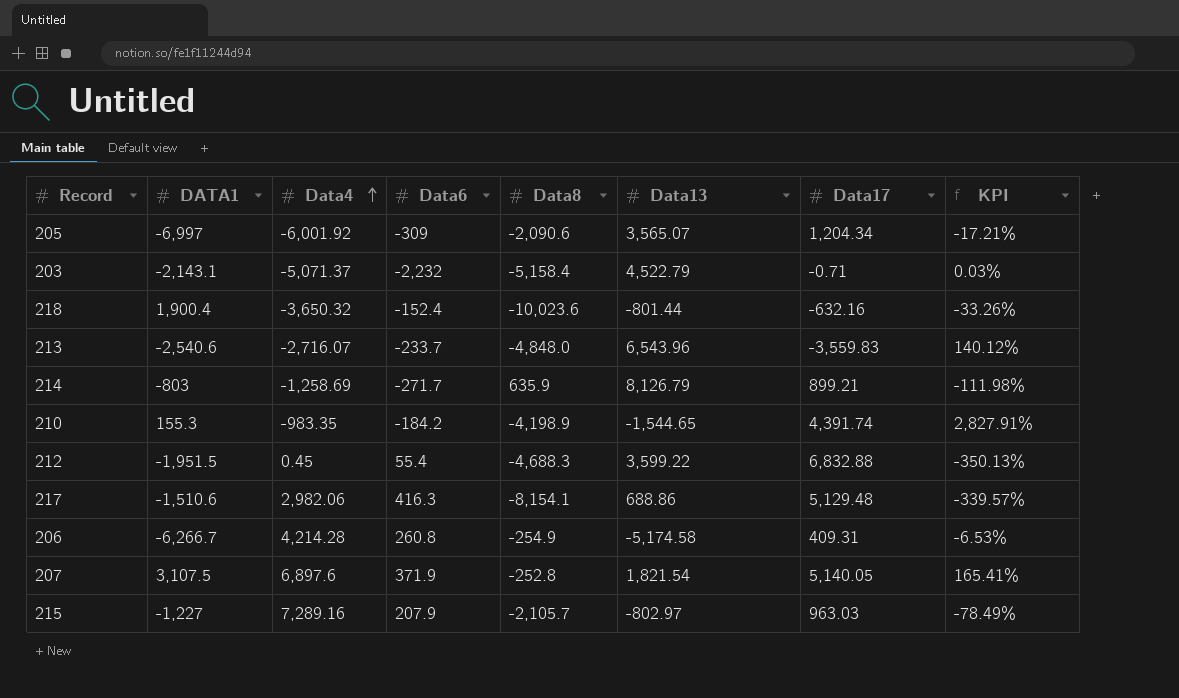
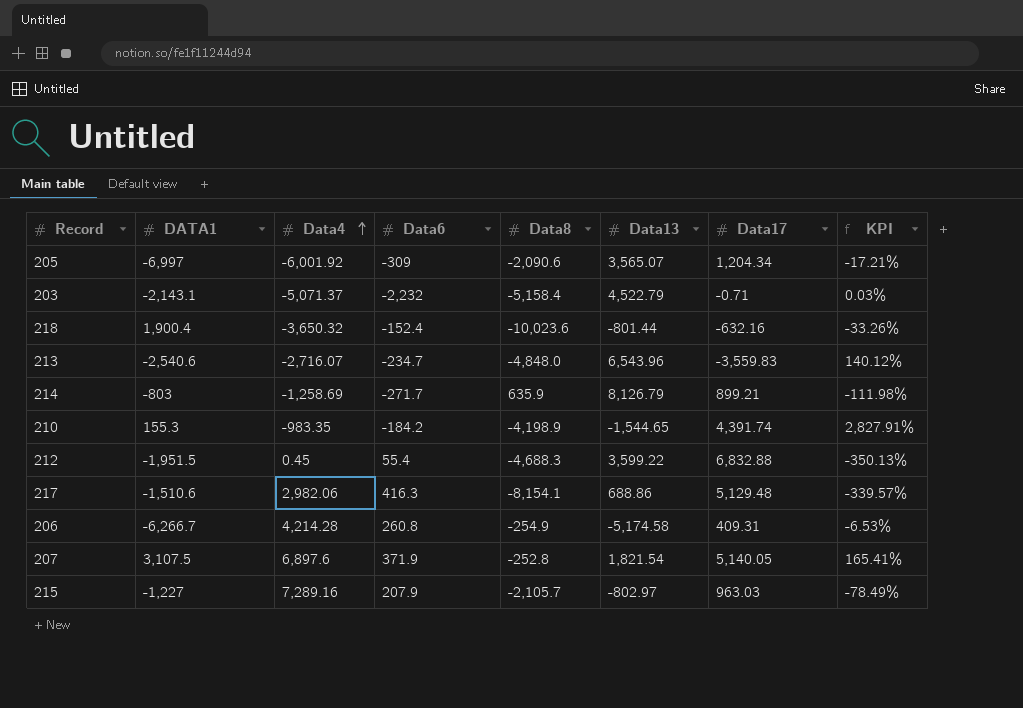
213 | Data6: -233.7 -> -234.7

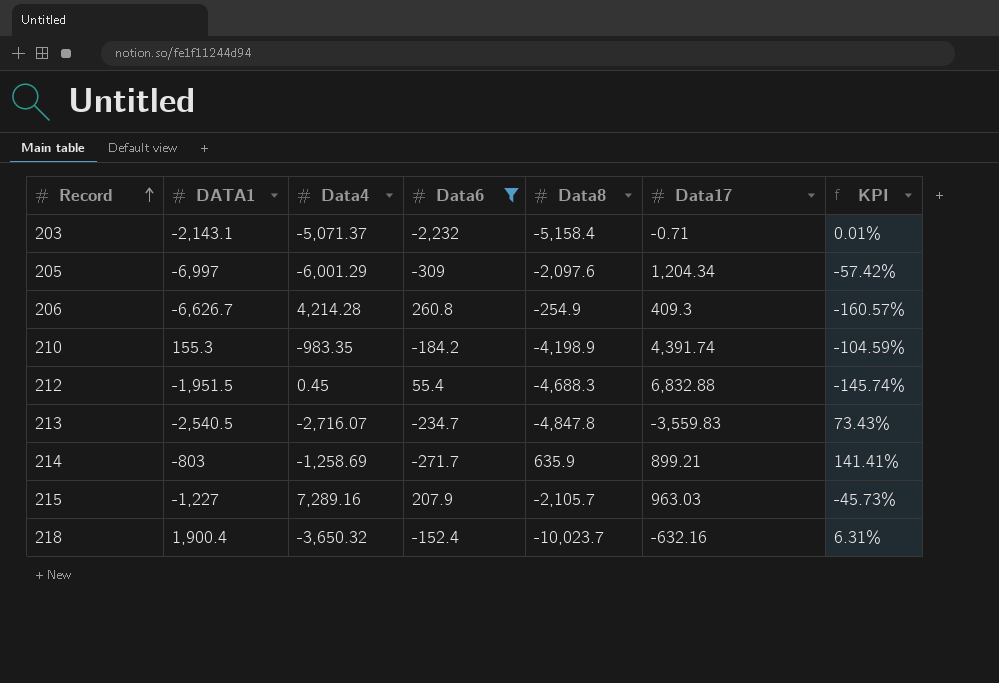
filter: none -> Data6 <= 260.8
row order: Data4 ascending -> Record ascending
column Data13 | position: 6 -> none
column KPI | formula: [Data17] / [DATA1] -> [Data17] / [Data8]
205 | Data4: -6,001.92 -> -6,001.29
205 | Data8: -2,090.6 -> -2,097.6
206 | DATA1: -6,266.7 -> -6,626.7
206 | Data17: 409.31 -> 409.3
213 | DATA1: -2,540.6 -> -2,540.5
213 | Data8: -4,848.0 -> -4,847.8
218 | Data8: -10,023.6 -> -10,023.7

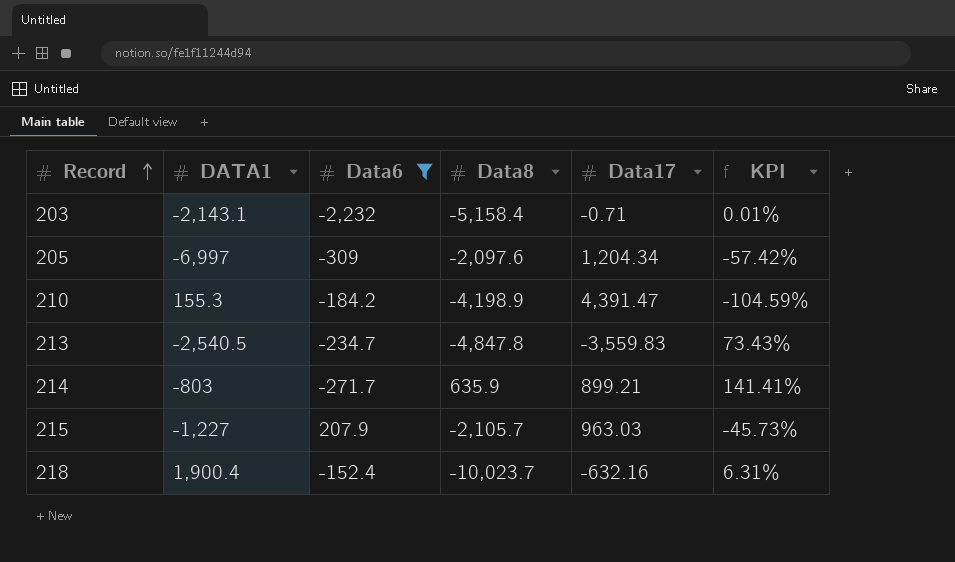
column Data4 | position: 3 -> none
row 206: -6,626.7 | 4,214.28 | 260.8 | -254.9 | 409.3 | -160.57% -> none
row 212: -1,951.5 | 0.45 | 55.4 | -4,688.3 | 6,832.88 | -145.74% -> none
210 | Data17: 4,391.74 -> 4,391.47

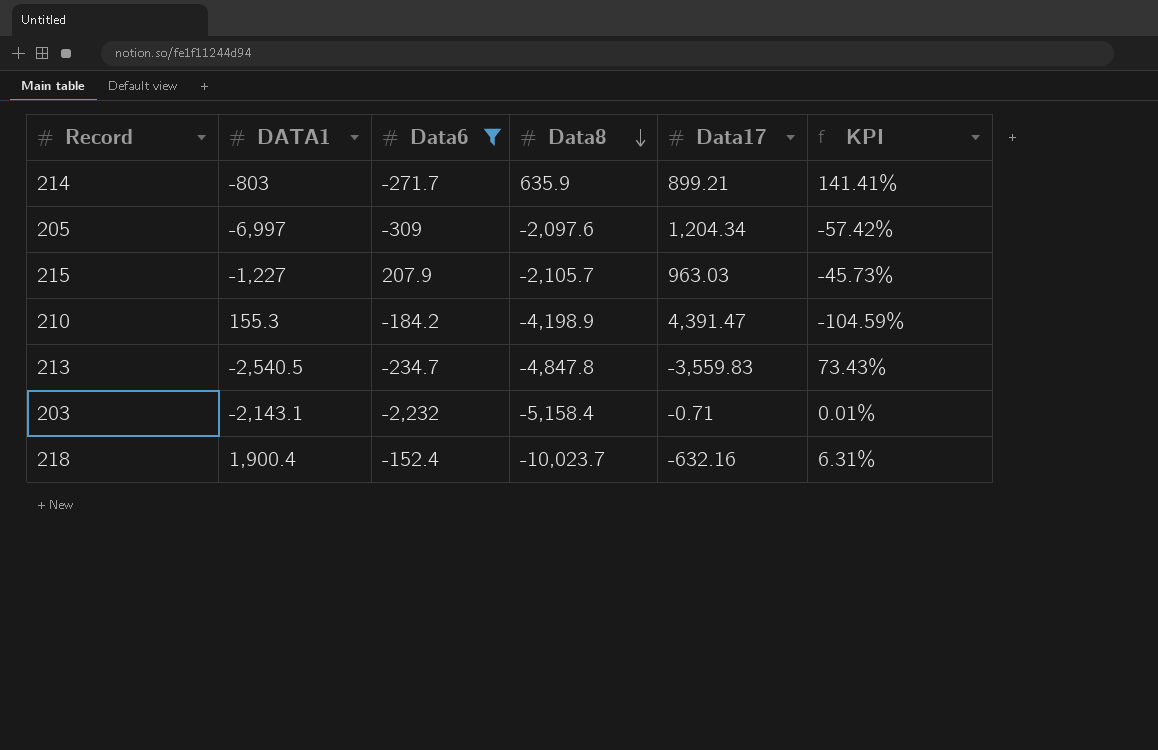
row order: Record ascending -> Data8 descending

